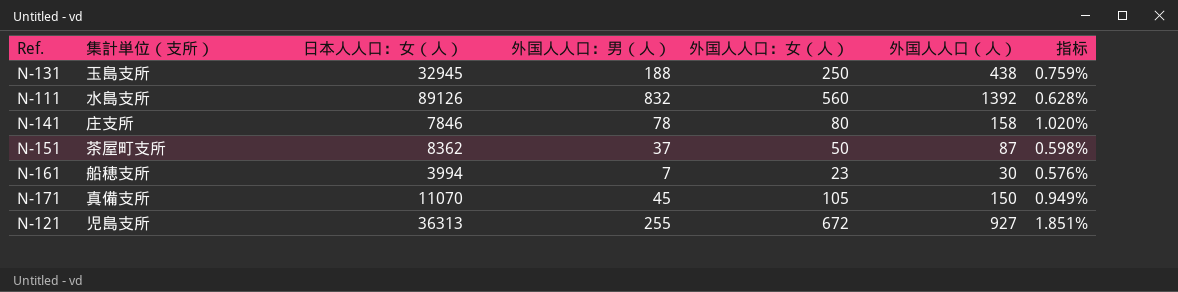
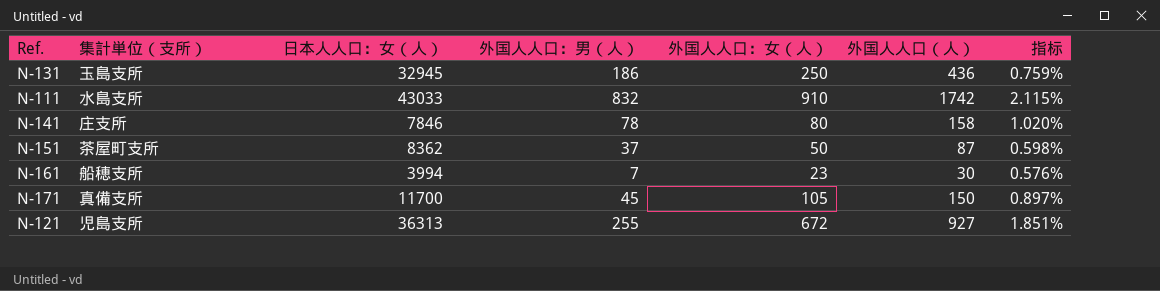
N-131 | 外国人人口：男（人）: 188 -> 186
N-131 | 外国人人口（人）: 438 -> 436
N-111 | 日本人人口：女（人）: 89126 -> 43033
N-111 | 外国人人口：女（人）: 560 -> 910
N-111 | 外国人人口（人）: 1392 -> 1742
N-111 | 指标: 0.628% -> 2.115%
N-171 | 日本人人口：女（人）: 11070 -> 11700
N-171 | 指标: 0.949% -> 0.897%

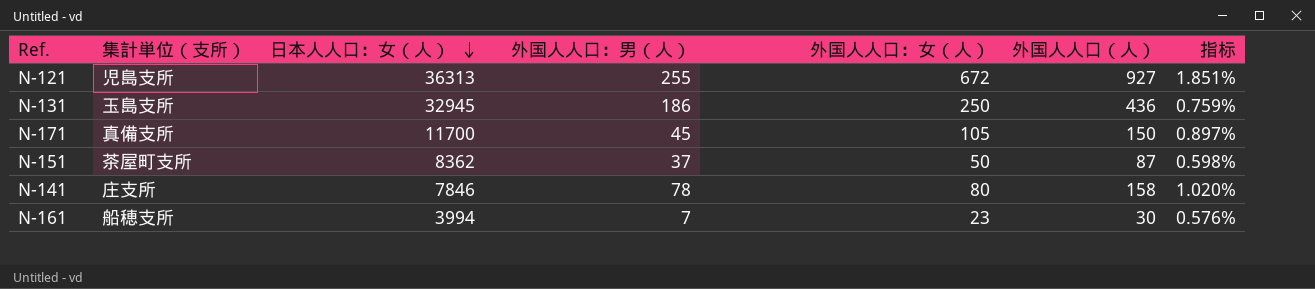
row order: none -> 日本人人口：女（人） descending
row N-111: 水島支所 | 43033 | 832 | 910 | 1742 | 2.115% -> none

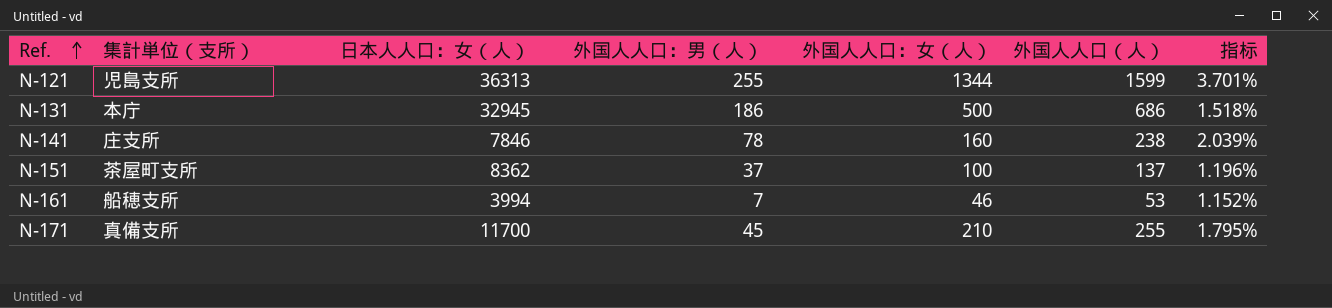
row order: 日本人人口：女（人） descending -> Ref. ascending
N-121 | 外国人人口：女（人）: 672 -> 1344
N-121 | 外国人人口（人）: 927 -> 1599
N-121 | 指标: 1.851% -> 3.701%
N-131 | 集計単位（支所）: 玉島支所 -> 本庁
N-131 | 外国人人口：女（人）: 250 -> 500
N-131 | 外国人人口（人）: 436 -> 686
N-131 | 指标: 0.759% -> 1.518%
N-141 | 外国人人口：女（人）: 80 -> 160
N-141 | 外国人人口（人）: 158 -> 238
N-141 | 指标: 1.020% -> 2.039%
N-151 | 外国人人口：女（人）: 50 -> 100
N-151 | 外国人人口（人）: 87 -> 137
N-151 | 指标: 0.598% -> 1.196%
N-161 | 外国人人口：女（人）: 23 -> 46
N-161 | 外国人人口（人）: 30 -> 53
N-161 | 指标: 0.576% -> 1.152%
N-171 | 外国人人口：女（人）: 105 -> 210
N-171 | 外国人人口（人）: 150 -> 255
N-171 | 指标: 0.897% -> 1.795%

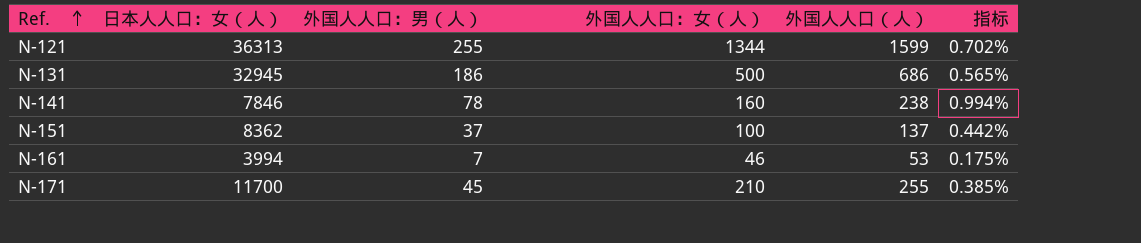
column 集計単位（支所） | position: 2 -> none
column 指标 | formula: [外国人人口：女（人）] / [日本人人口：女（人）] -> [外国人人口：男（人）] / [日本人人口：女（人）]

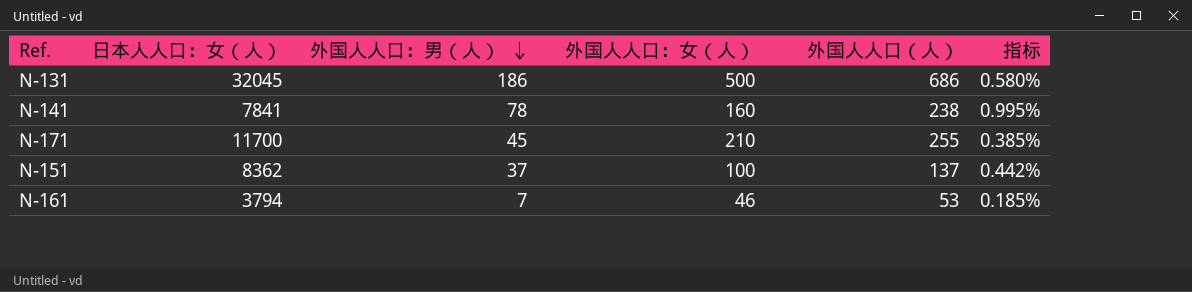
row order: Ref. ascending -> 外国人人口：男（人） descending
row N-121: 36313 | 255 | 1344 | 1599 | 0.702% -> none
N-131 | 日本人人口：女（人）: 32945 -> 32045
N-131 | 指标: 0.565% -> 0.580%
N-141 | 日本人人口：女（人）: 7846 -> 7841
N-141 | 指标: 0.994% -> 0.995%
N-161 | 日本人人口：女（人）: 3994 -> 3794
N-161 | 指标: 0.175% -> 0.185%

